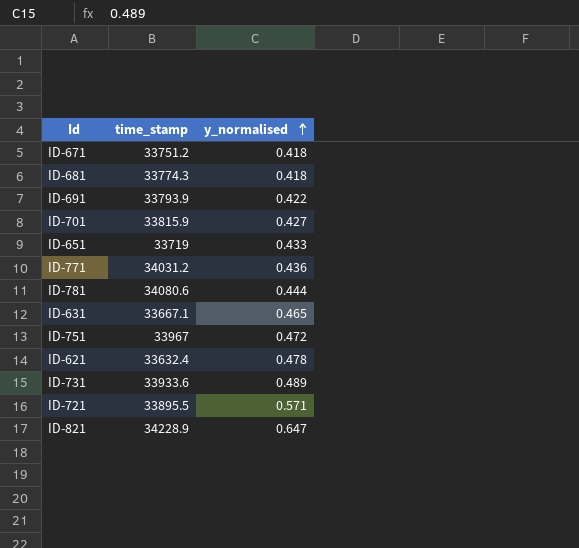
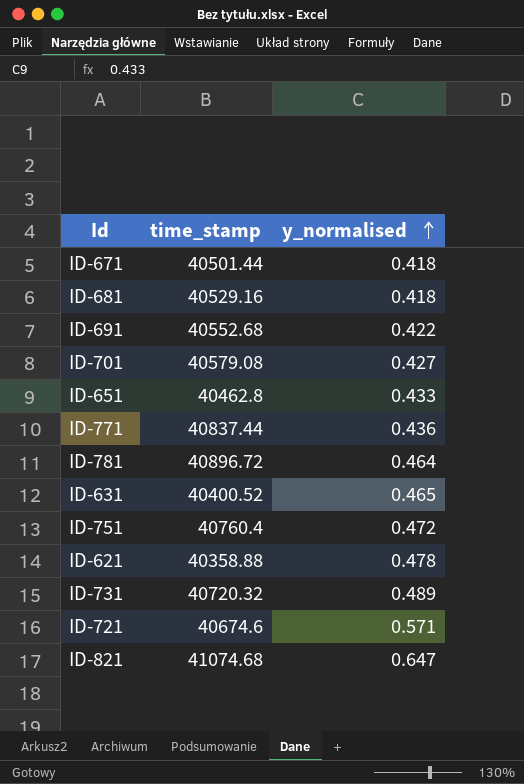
ID-671 | time_stamp: 33751.2 -> 40501.44
ID-681 | time_stamp: 33774.3 -> 40529.16
ID-691 | time_stamp: 33793.9 -> 40552.68
ID-701 | time_stamp: 33815.9 -> 40579.08
ID-651 | time_stamp: 33719 -> 40462.8
ID-771 | time_stamp: 34031.2 -> 40837.44
ID-781 | time_stamp: 34080.6 -> 40896.72
ID-781 | y_normalised: 0.444 -> 0.464
ID-631 | time_stamp: 33667.1 -> 40400.52
ID-751 | time_stamp: 33967 -> 40760.4
ID-621 | time_stamp: 33632.4 -> 40358.88
ID-731 | time_stamp: 33933.6 -> 40720.32
ID-721 | time_stamp: 33895.5 -> 40674.6
ID-821 | time_stamp: 34228.9 -> 41074.68

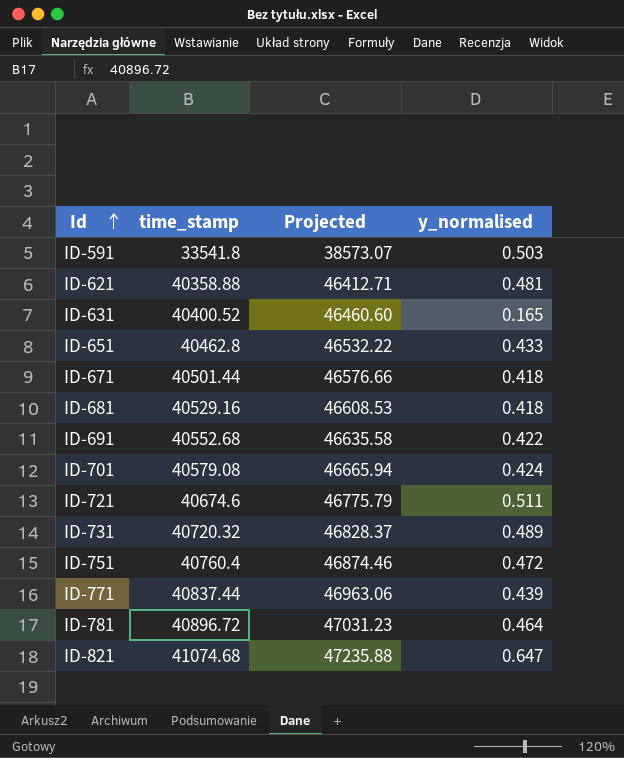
row order: y_normalised ascending -> Id ascending
column Projected | formula: none -> [time_stamp] * 1.15
row ID-591: none -> 33541.8 | 38573.07 | 0.503
ID-621 | y_normalised: 0.478 -> 0.481
ID-631 | y_normalised: 0.465 -> 0.165
ID-701 | y_normalised: 0.427 -> 0.424
ID-721 | y_normalised: 0.571 -> 0.511
ID-771 | y_normalised: 0.436 -> 0.439

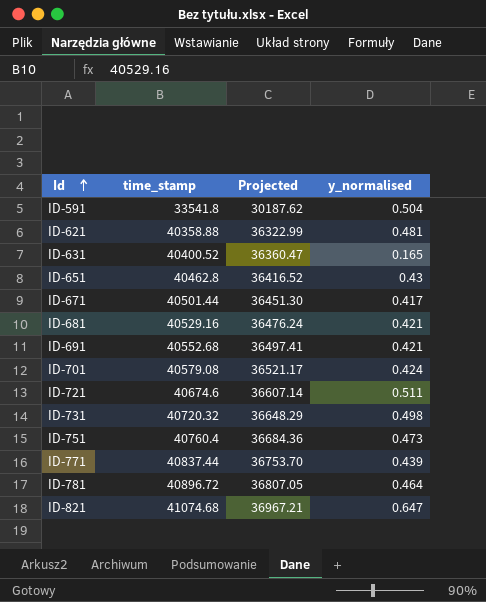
column Projected | formula: [time_stamp] * 1.15 -> [time_stamp] * 0.9
ID-591 | y_normalised: 0.503 -> 0.504
ID-651 | y_normalised: 0.433 -> 0.43
ID-671 | y_normalised: 0.418 -> 0.417
ID-681 | y_normalised: 0.418 -> 0.421
ID-691 | y_normalised: 0.422 -> 0.421
ID-731 | y_normalised: 0.489 -> 0.498
ID-751 | y_normalised: 0.472 -> 0.473

